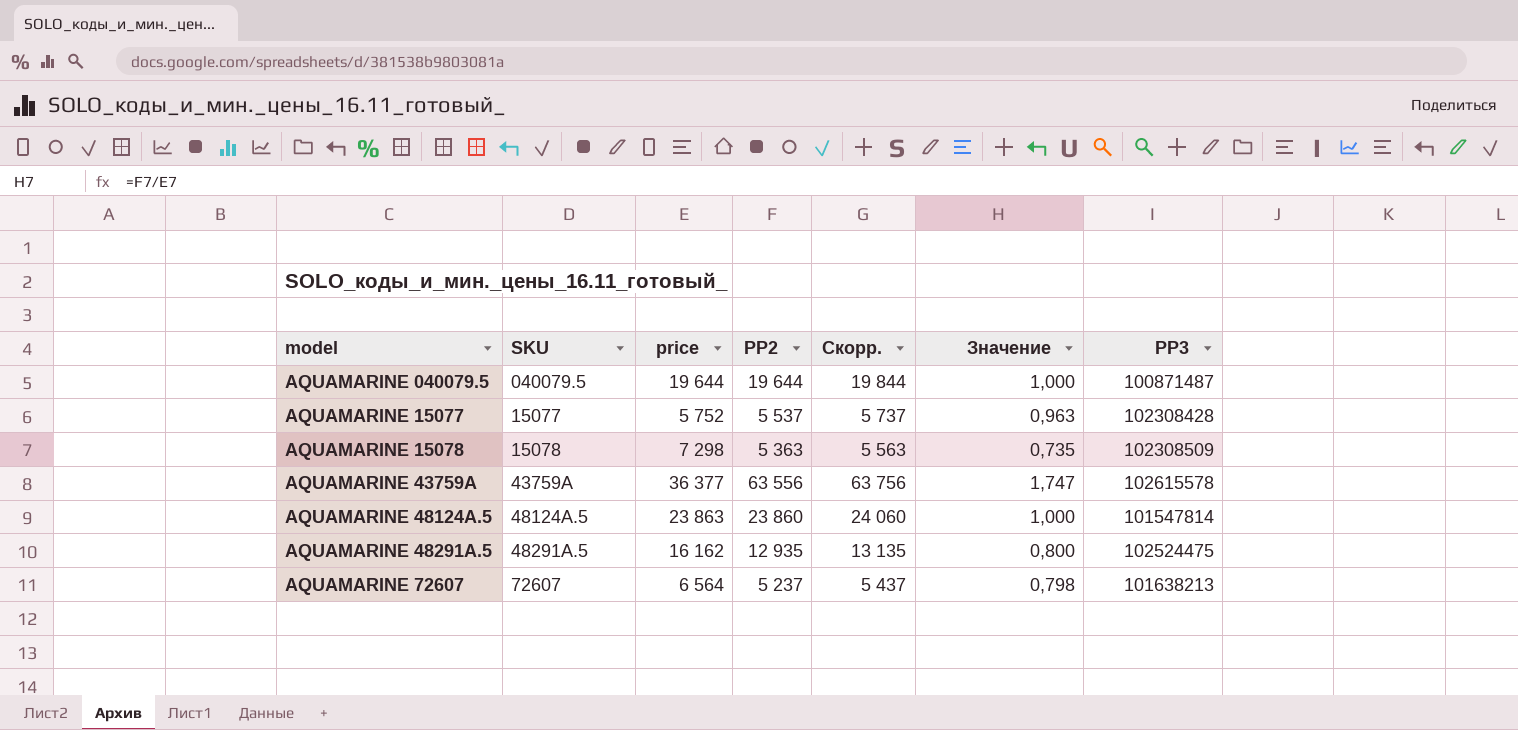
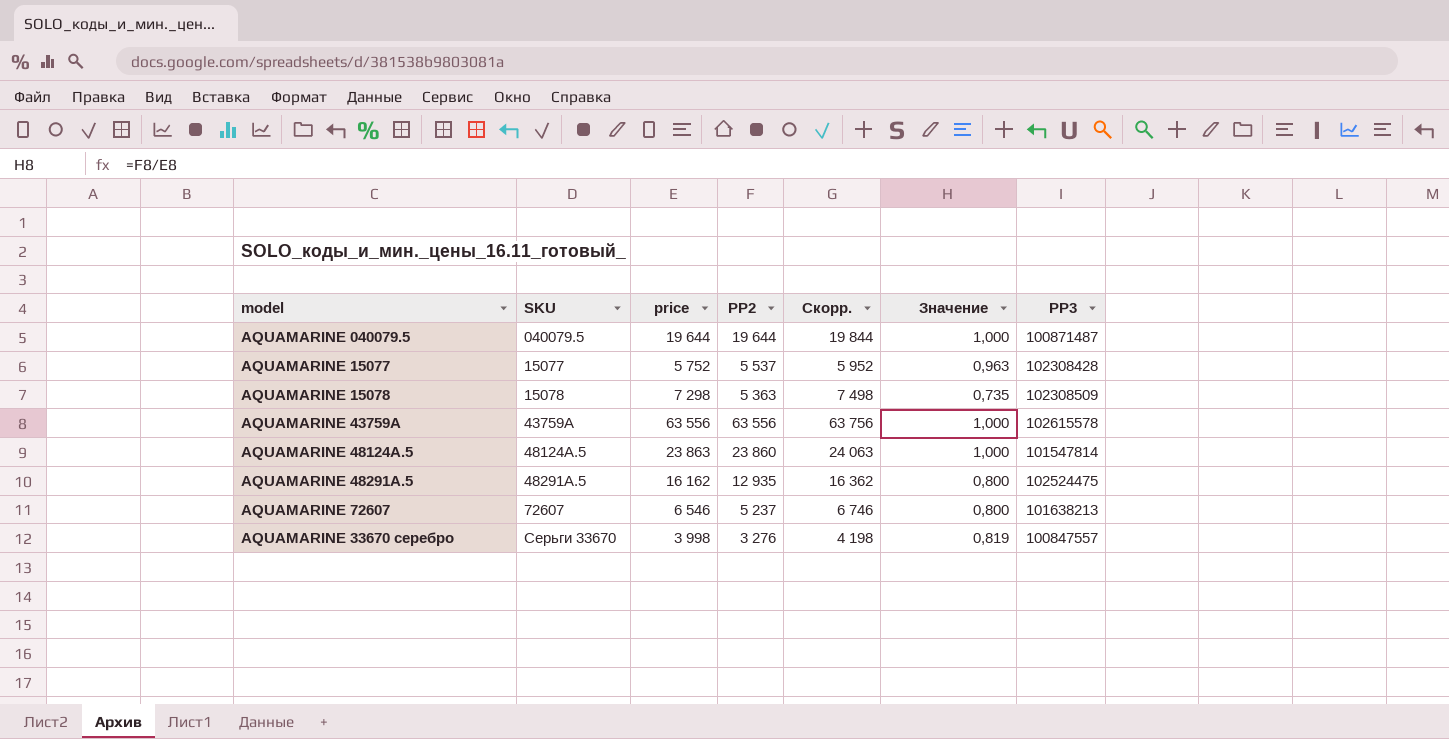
column Скорр. | formula: [PP2] + 200 -> [price] + 200
AQUAMARINE 43759А | price: 36 377 -> 63 556
AQUAMARINE 43759А | Значение: 1,747 -> 1,000
AQUAMARINE 72607 | price: 6 564 -> 6 546
AQUAMARINE 72607 | Значение: 0,798 -> 0,800
row AQUAMARINE 33670 серебро: none -> Серьги 33670 | 3 998 | 3 276 | 4 198 | 0,819 | 100847557

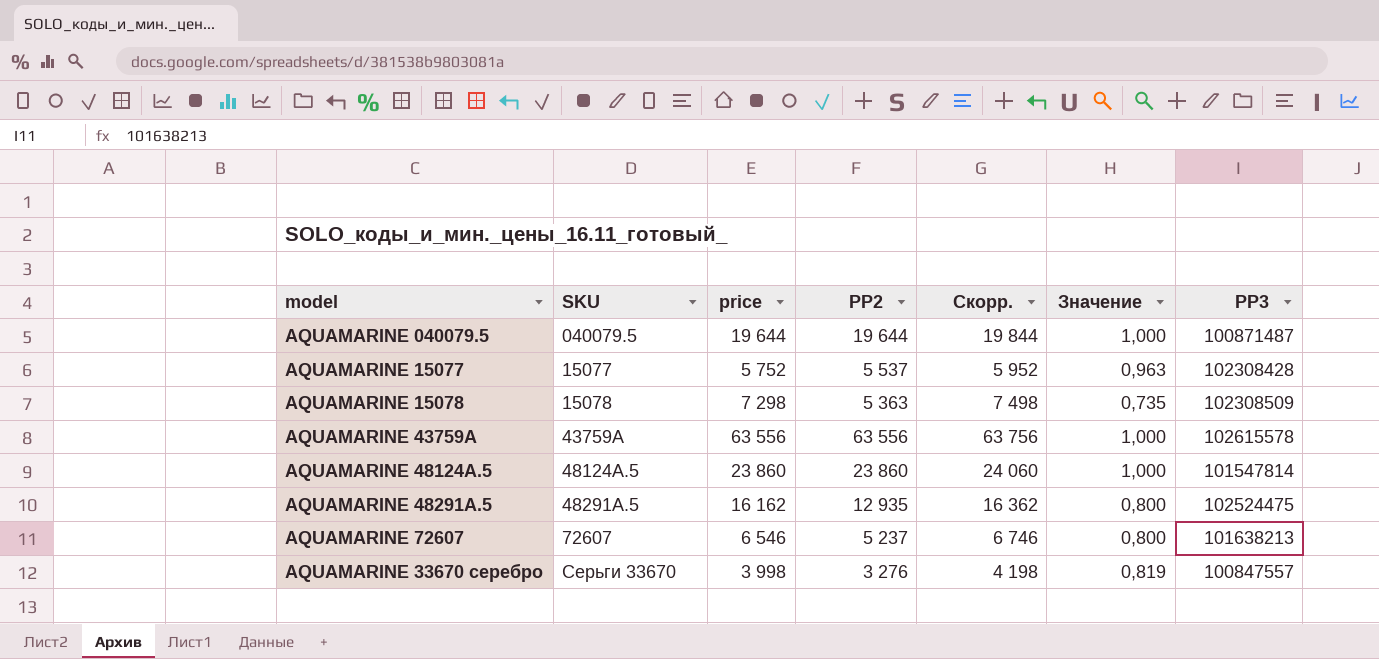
AQUAMARINE 48124А.5 | price: 23 863 -> 23 860
AQUAMARINE 48124А.5 | Скорр.: 24 063 -> 24 060

